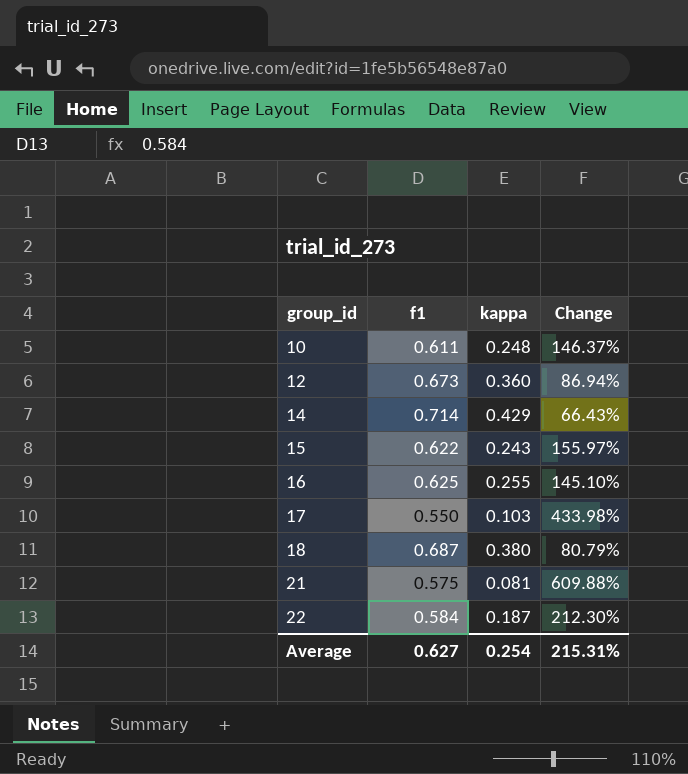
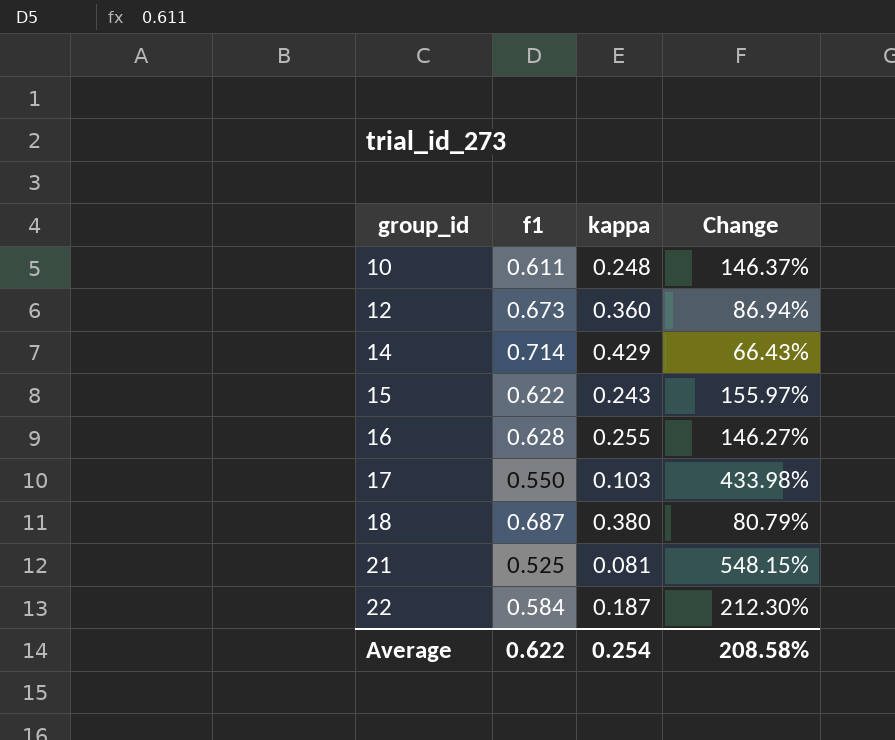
16 | f1: 0.625 -> 0.628
16 | Change: 145.10% -> 146.27%
21 | f1: 0.575 -> 0.525
21 | Change: 609.88% -> 548.15%
Average | f1: 0.627 -> 0.622
Average | Change: 215.31% -> 208.58%

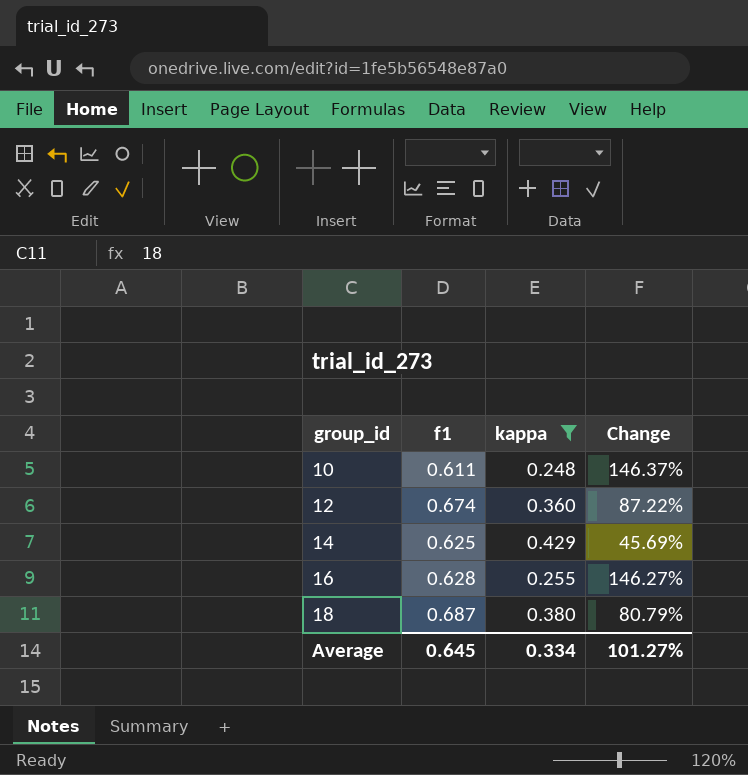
filter: none -> kappa >= 0.248
12 | f1: 0.673 -> 0.674
12 | Change: 86.94% -> 87.22%
14 | f1: 0.714 -> 0.625
14 | Change: 66.43% -> 45.69%
Average | f1: 0.622 -> 0.645
Average | kappa: 0.254 -> 0.334
Average | Change: 208.58% -> 101.27%

